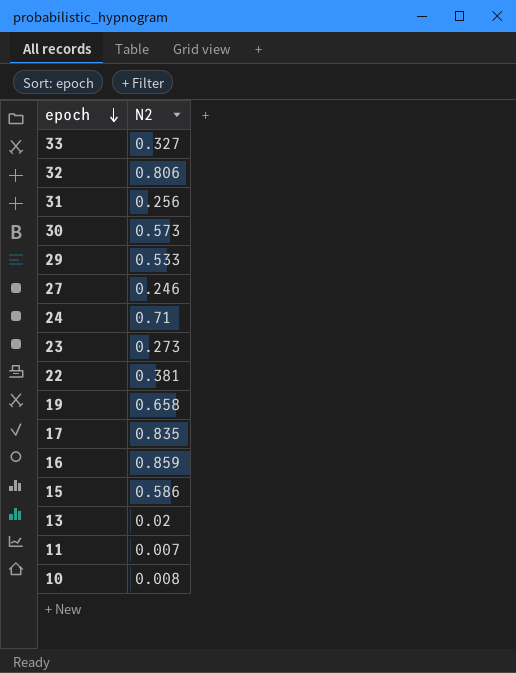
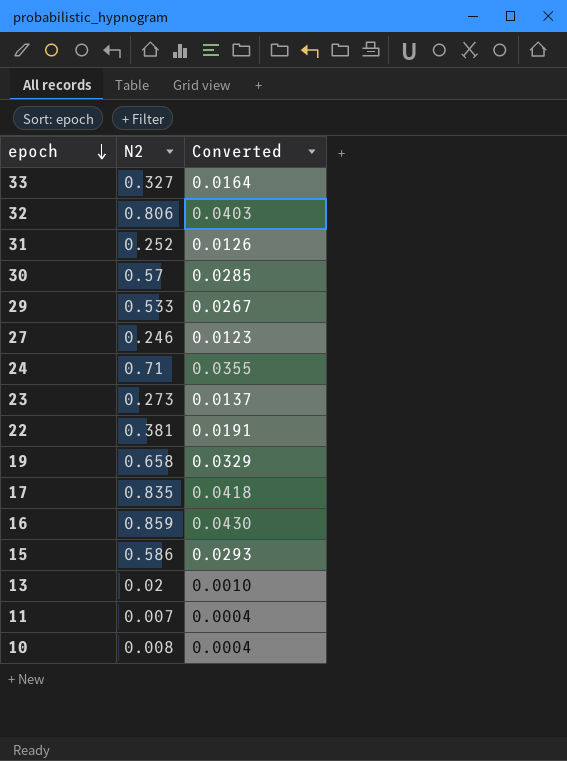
column Converted | formula: none -> [N2] * 0.05
31 | N2: 0.256 -> 0.252
30 | N2: 0.573 -> 0.57

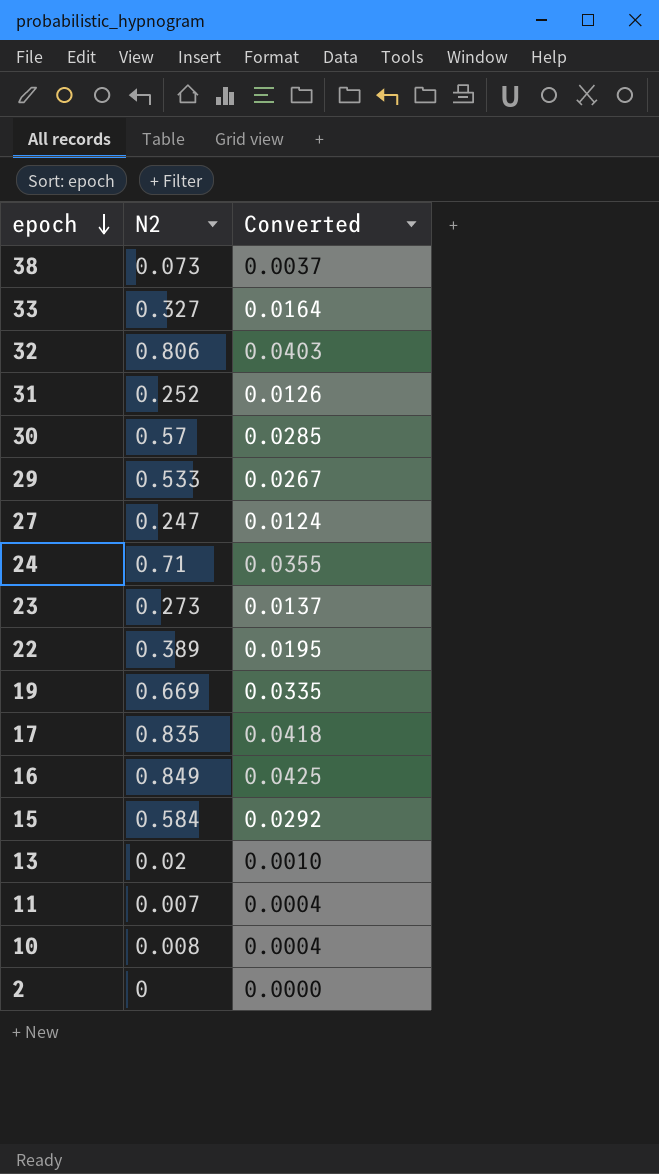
row 38: none -> 0.073 | 0.0037
27 | N2: 0.246 -> 0.247
27 | Converted: 0.0123 -> 0.0124
22 | N2: 0.381 -> 0.389
22 | Converted: 0.0191 -> 0.0195
19 | N2: 0.658 -> 0.669
19 | Converted: 0.0329 -> 0.0335
16 | N2: 0.859 -> 0.849
16 | Converted: 0.0430 -> 0.0425
15 | N2: 0.586 -> 0.584
15 | Converted: 0.0293 -> 0.0292
row 2: none -> 0 | 0.0000

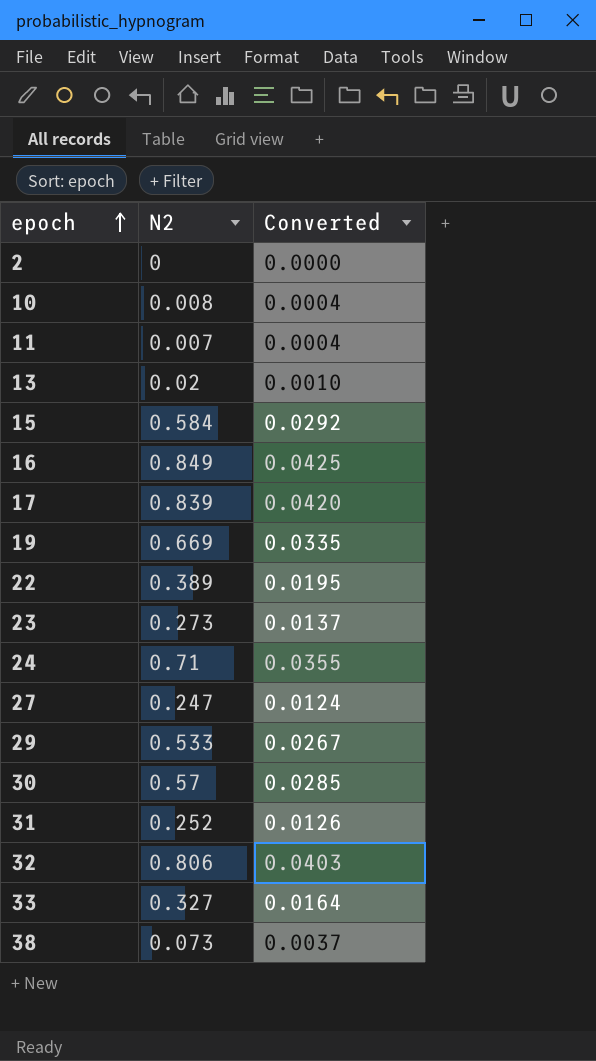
row order: epoch descending -> epoch ascending
17 | N2: 0.835 -> 0.839
17 | Converted: 0.0418 -> 0.0420

